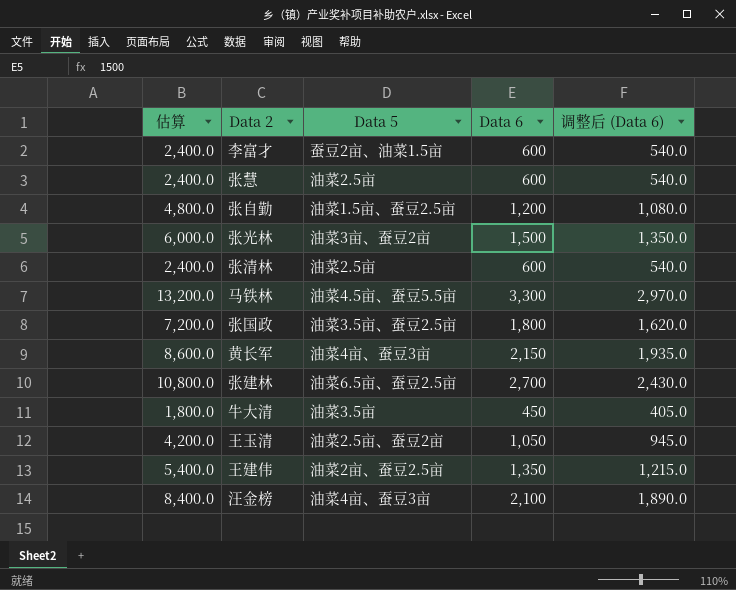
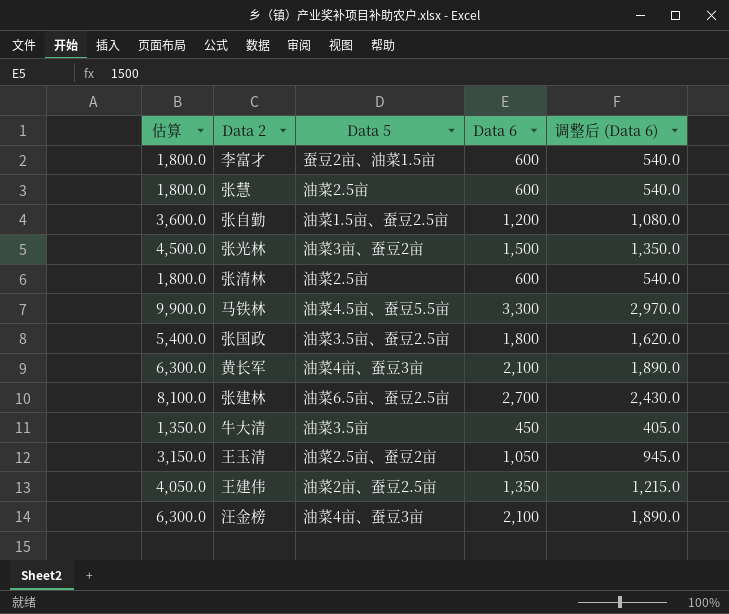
column 估算 | formula: [Data 6] * 4 -> [Data 6] * 3
黄长军 | Data 6: 2,150 -> 2,100
黄长军 | 调整后 (Data 6): 1,935.0 -> 1,890.0

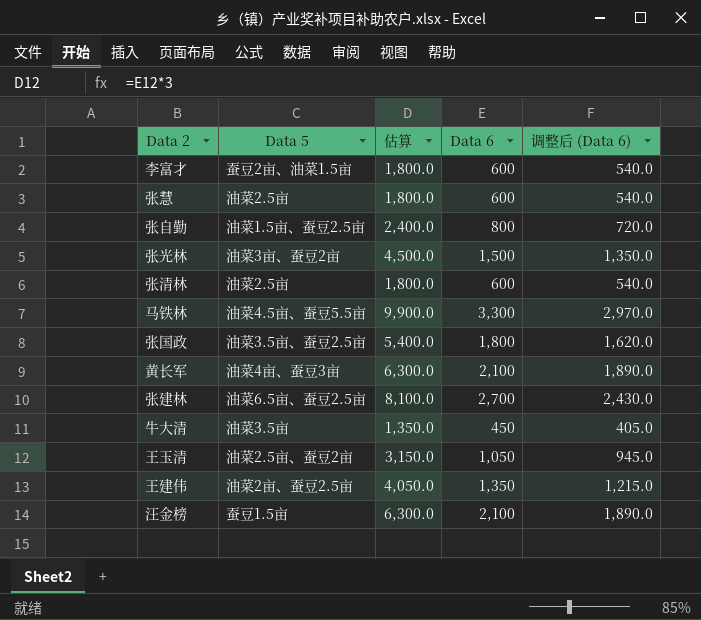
column 估算 | position: 1 -> 3
张自勤 | 估算: 3,600.0 -> 2,400.0
张自勤 | Data 6: 1,200 -> 800
张自勤 | 调整后 (Data 6): 1,080.0 -> 720.0
汪金榜 | Data 5: 油菜4亩、蚕豆3亩 -> 蚕豆1.5亩

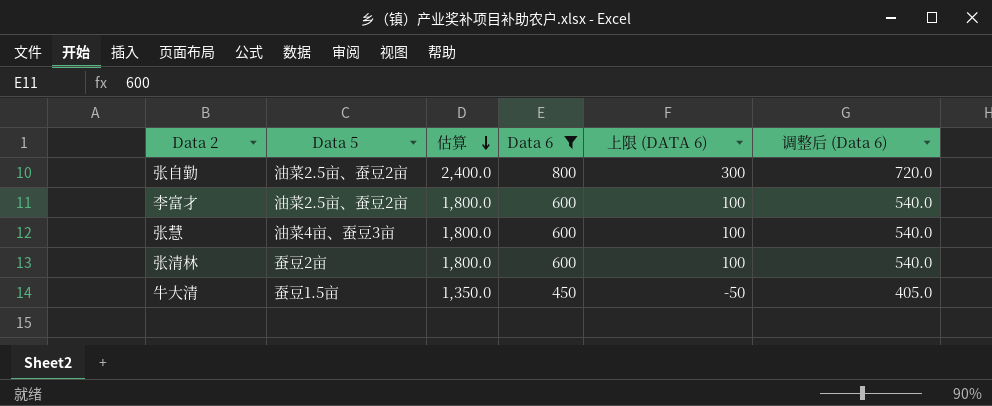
filter: none -> Data 6 <= 800
row order: none -> 估算 descending
column 上限 (DATA 6) | formula: none -> [Data 6] - 500
张自勤 | Data 5: 油菜1.5亩、蚕豆2.5亩 -> 油菜2.5亩、蚕豆2亩
李富才 | Data 5: 蚕豆2亩、油菜1.5亩 -> 油菜2.5亩、蚕豆2亩
张慧 | Data 5: 油菜2.5亩 -> 油菜4亩、蚕豆3亩
张清林 | Data 5: 油菜2.5亩 -> 蚕豆2亩
牛大清 | Data 5: 油菜3.5亩 -> 蚕豆1.5亩

